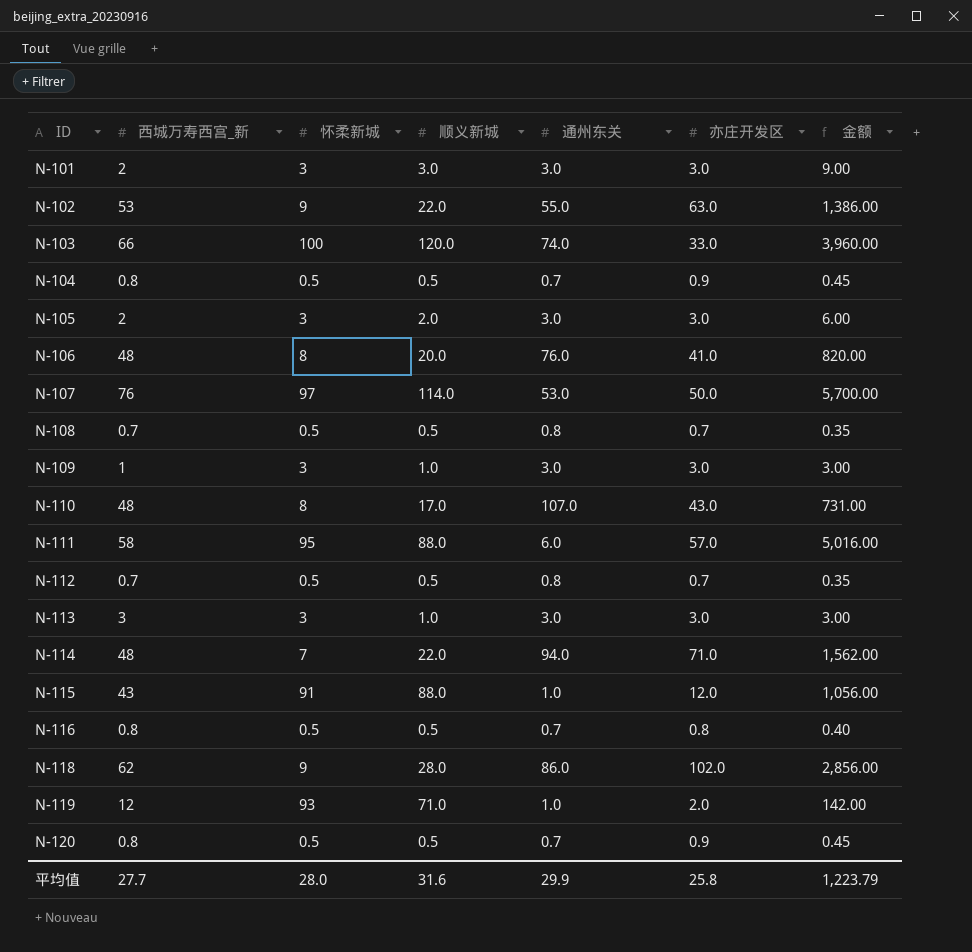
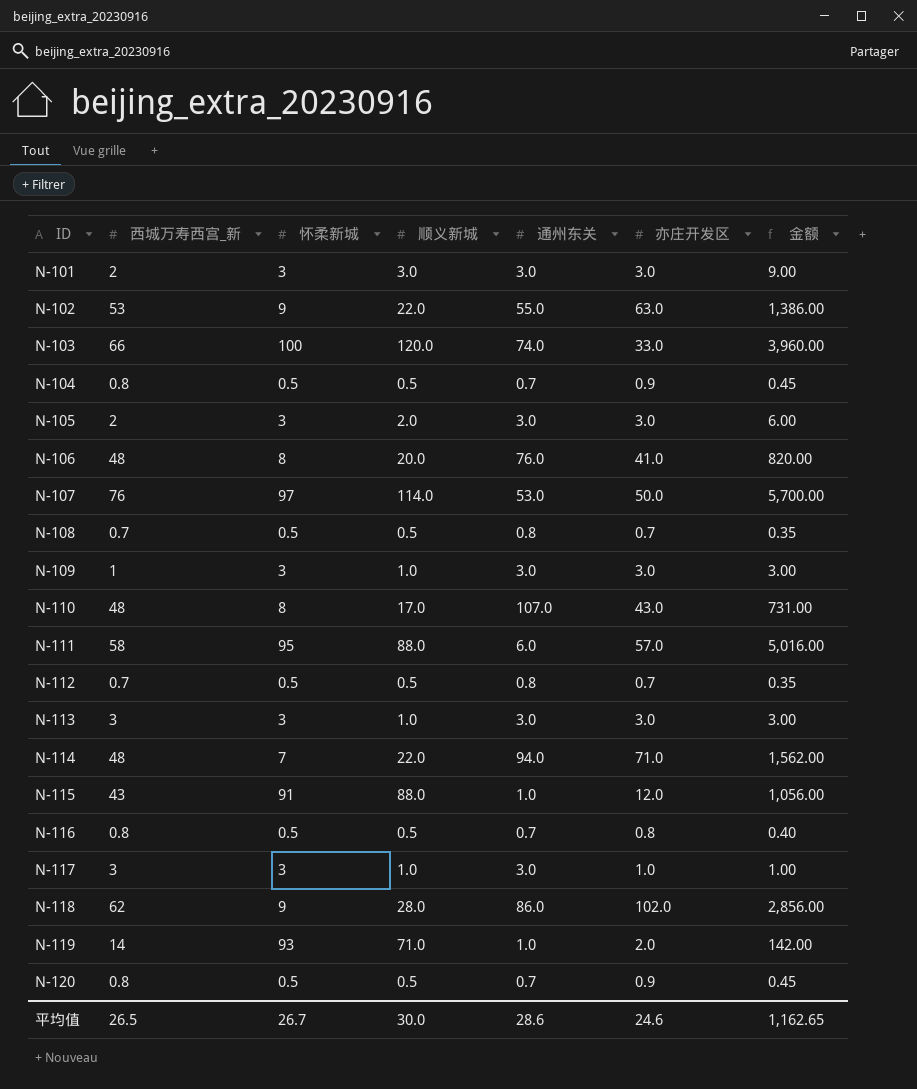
row N-117: none -> 3 | 3 | 1.0 | 3.0 | 1.0 | 1.00
N-119 | 西城万寿西宫_新: 12 -> 14
平均值 | 西城万寿西宫_新: 27.7 -> 26.5
平均值 | 怀柔新城: 28.0 -> 26.7
平均值 | 顺义新城: 31.6 -> 30.0
平均值 | 通州东关: 29.9 -> 28.6
平均值 | 亦庄开发区: 25.8 -> 24.6
平均值 | 金额: 1,223.79 -> 1,162.65

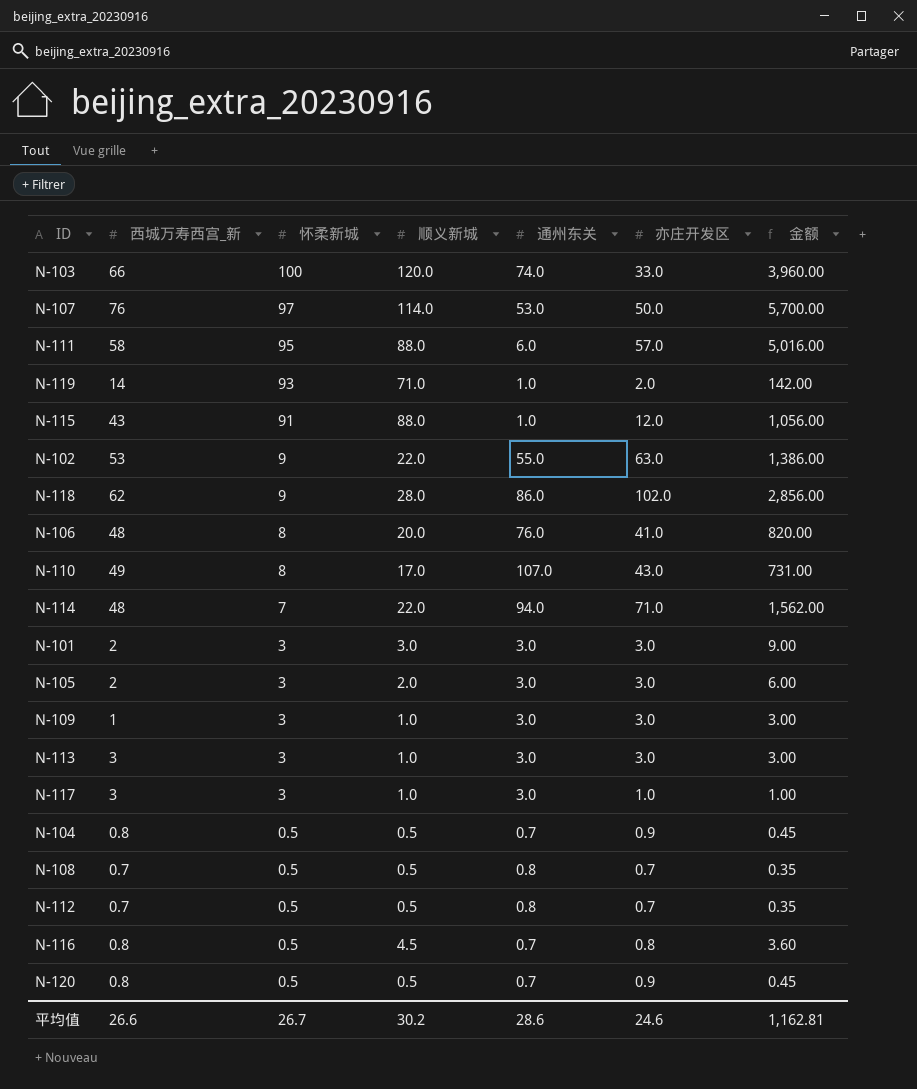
row order: ID ascending -> 怀柔新城 descending
N-110 | 西城万寿西宫_新: 48 -> 49
N-116 | 顺义新城: 0.5 -> 4.5
N-116 | 金额: 0.40 -> 3.60
平均值 | 西城万寿西宫_新: 26.5 -> 26.6
平均值 | 顺义新城: 30.0 -> 30.2
平均值 | 金额: 1,162.65 -> 1,162.81

